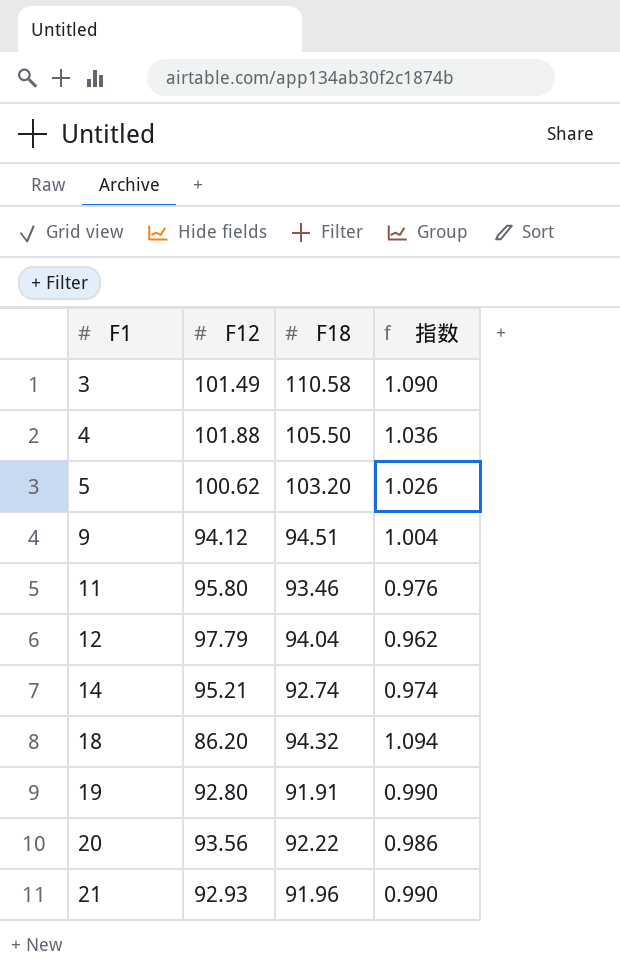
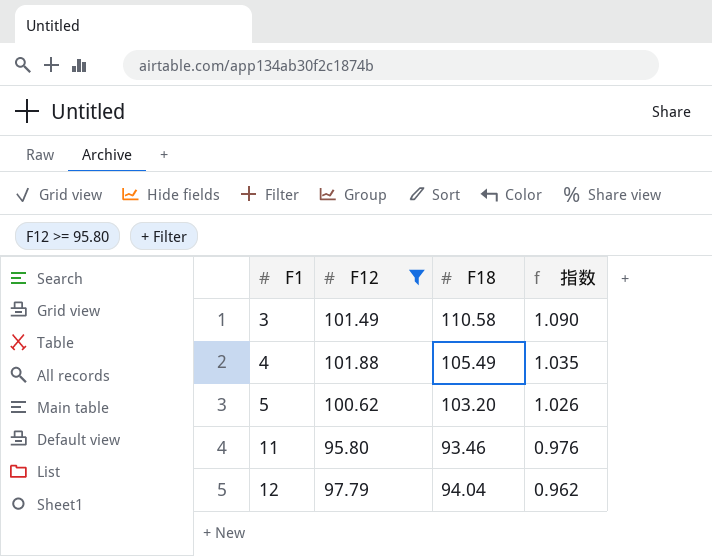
filter: none -> F12 >= 95.80
4 | F18: 105.50 -> 105.49
4 | 指数: 1.036 -> 1.035

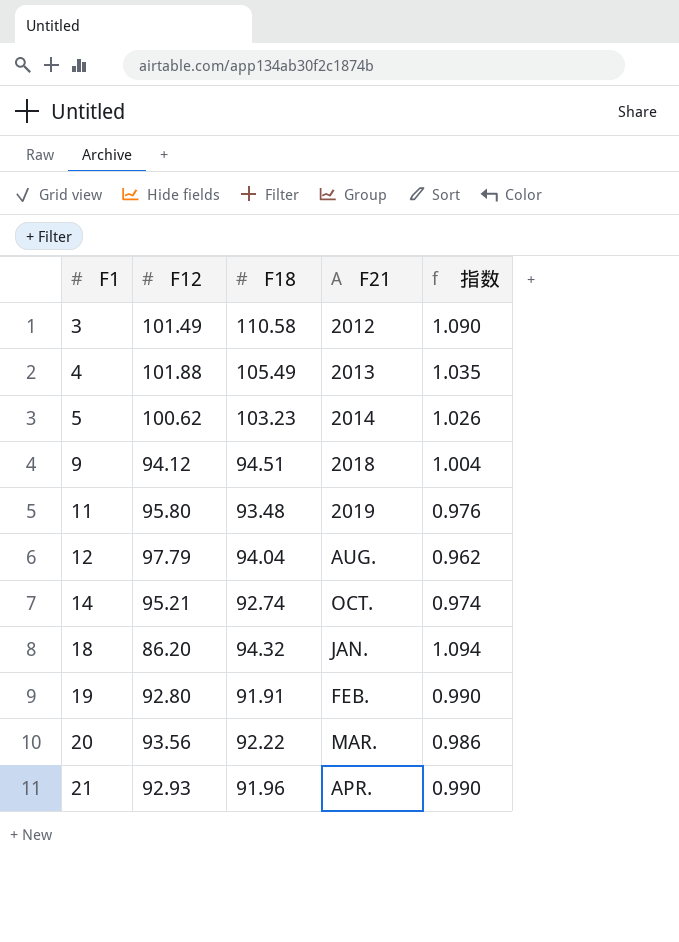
filter: F12 >= 95.80 -> none
column F21 | position: none -> 4
5 | F18: 103.20 -> 103.23
11 | F18: 93.46 -> 93.48

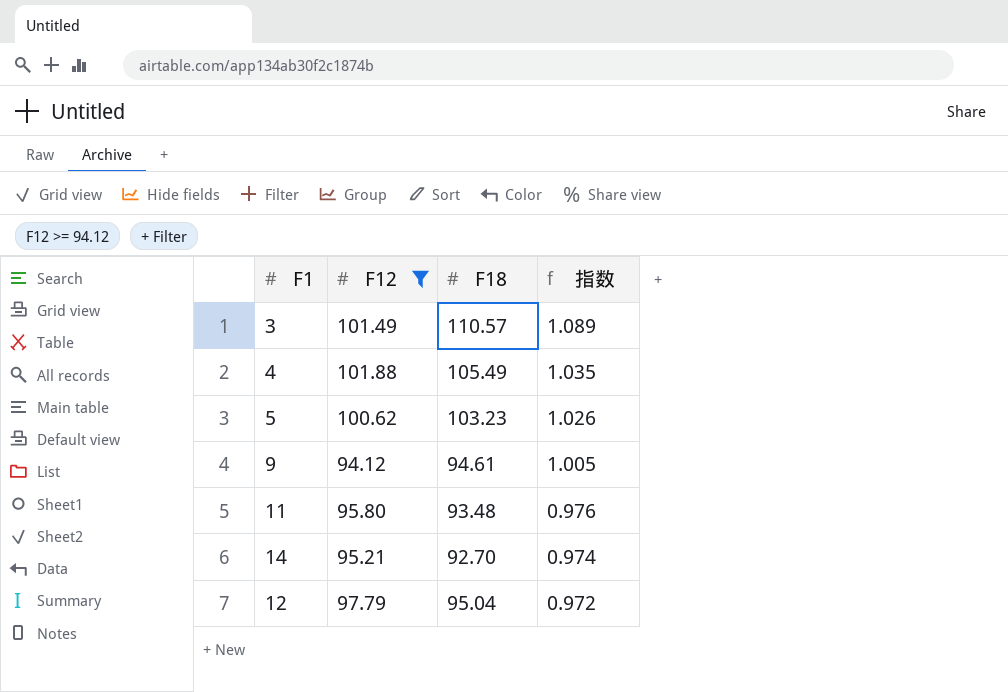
filter: none -> F12 >= 94.12
row order: F1 ascending -> 指数 descending
column F21 | position: 4 -> none
3 | F18: 110.58 -> 110.57
3 | 指数: 1.090 -> 1.089
9 | F18: 94.51 -> 94.61
9 | 指数: 1.004 -> 1.005
14 | F18: 92.74 -> 92.70
12 | F18: 94.04 -> 95.04
12 | 指数: 0.962 -> 0.972

